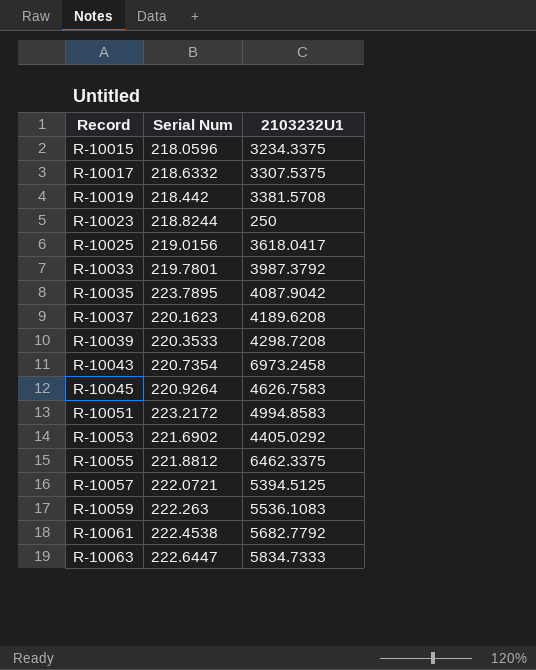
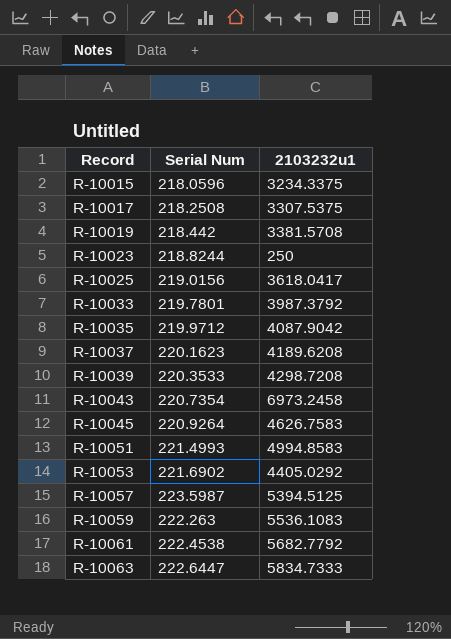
column name: 2103232U1 -> 2103232u1
row R-10055: 221.8812 | 6462.3375 -> none
R-10017 | Serial Num: 218.6332 -> 218.2508
R-10035 | Serial Num: 223.7895 -> 219.9712
R-10051 | Serial Num: 223.2172 -> 221.4993
R-10057 | Serial Num: 222.0721 -> 223.5987

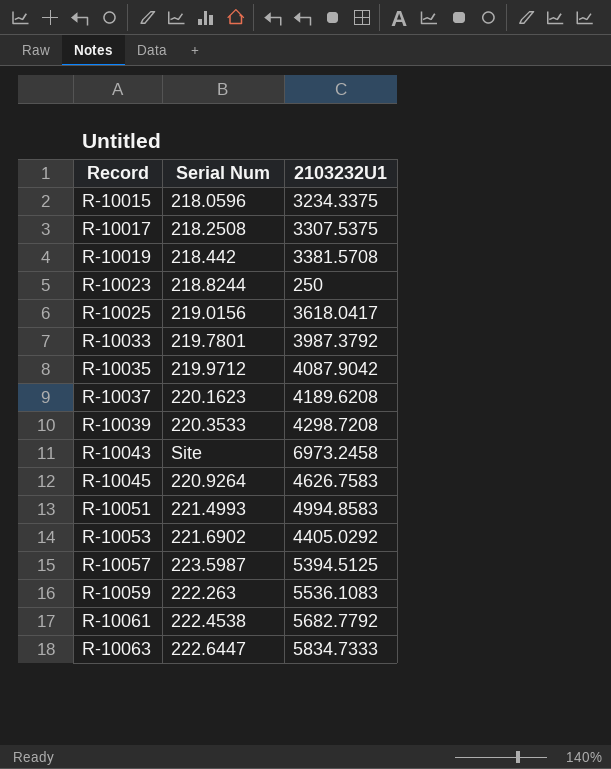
column name: 2103232u1 -> 2103232U1
R-10043 | Serial Num: 220.7354 -> Site

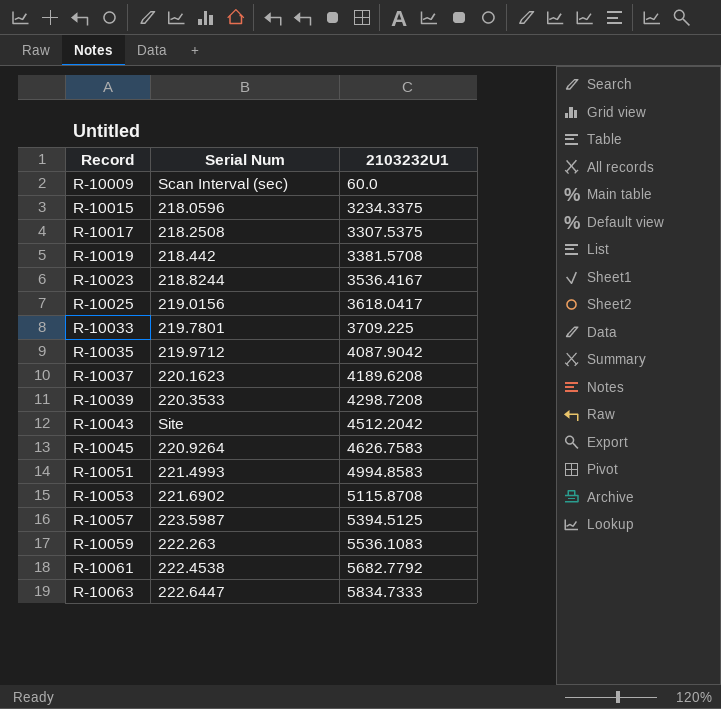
row R-10009: none -> Scan Interval (sec) | 60.0
R-10023 | 2103232U1: 250 -> 3536.4167
R-10033 | 2103232U1: 3987.3792 -> 3709.225
R-10043 | 2103232U1: 6973.2458 -> 4512.2042
R-10053 | 2103232U1: 4405.0292 -> 5115.8708

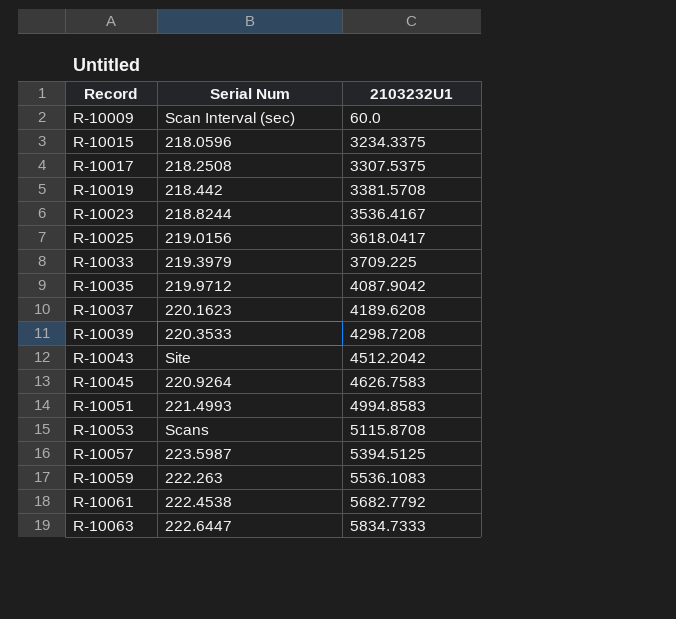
R-10033 | Serial Num: 219.7801 -> 219.3979
R-10053 | Serial Num: 221.6902 -> Scans

